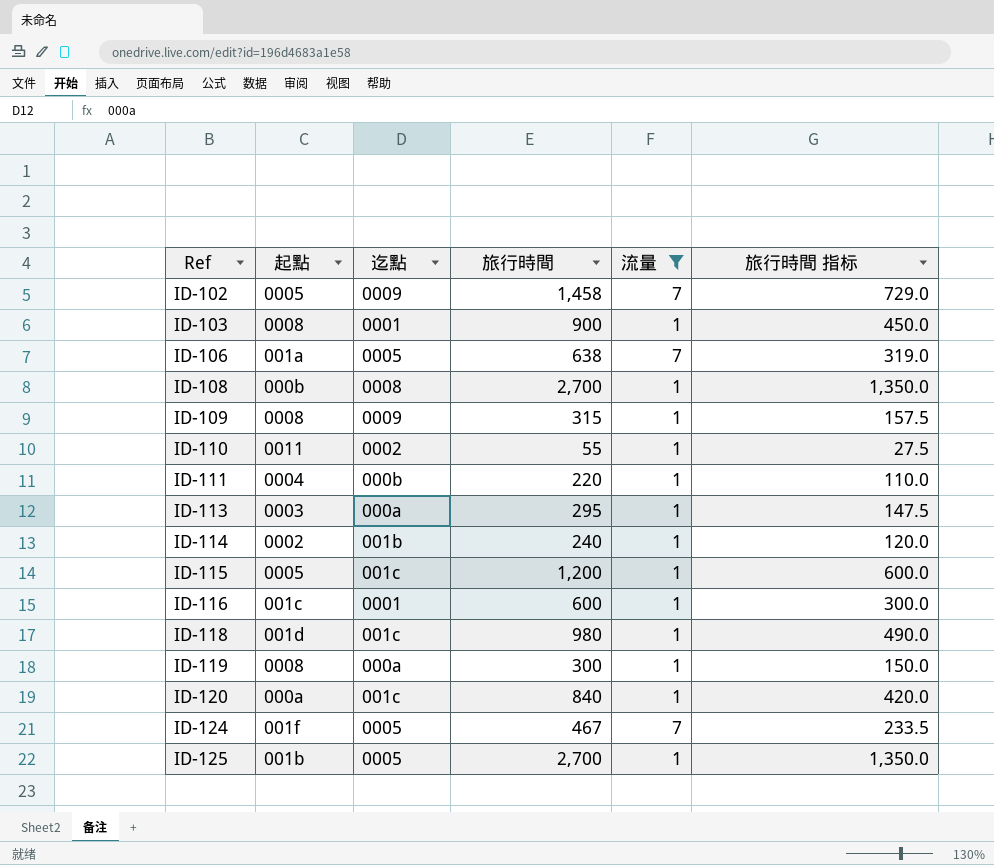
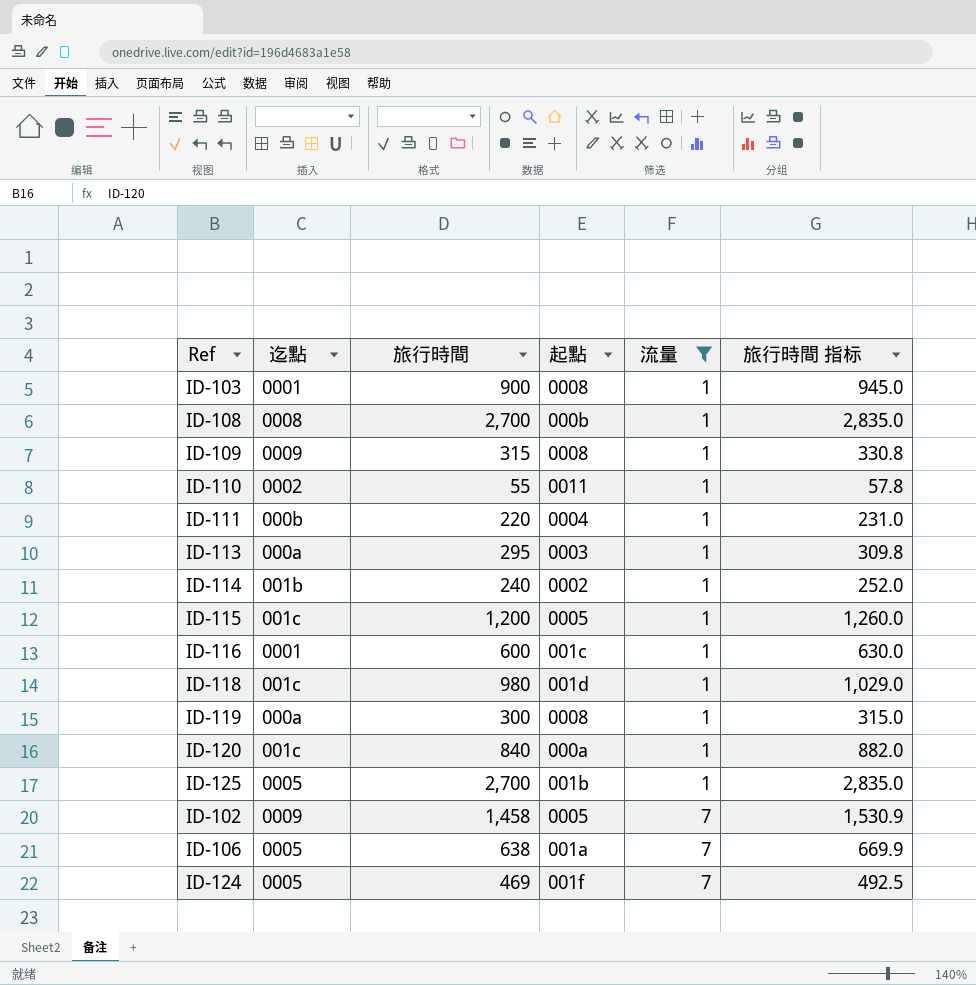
row order: Ref ascending -> 流量 ascending
column 起點 | position: 2 -> 4
column 旅行時間 指标 | formula: [旅行時間] * 0.5 -> [旅行時間] * 1.05
ID-124 | 旅行時間: 467 -> 469

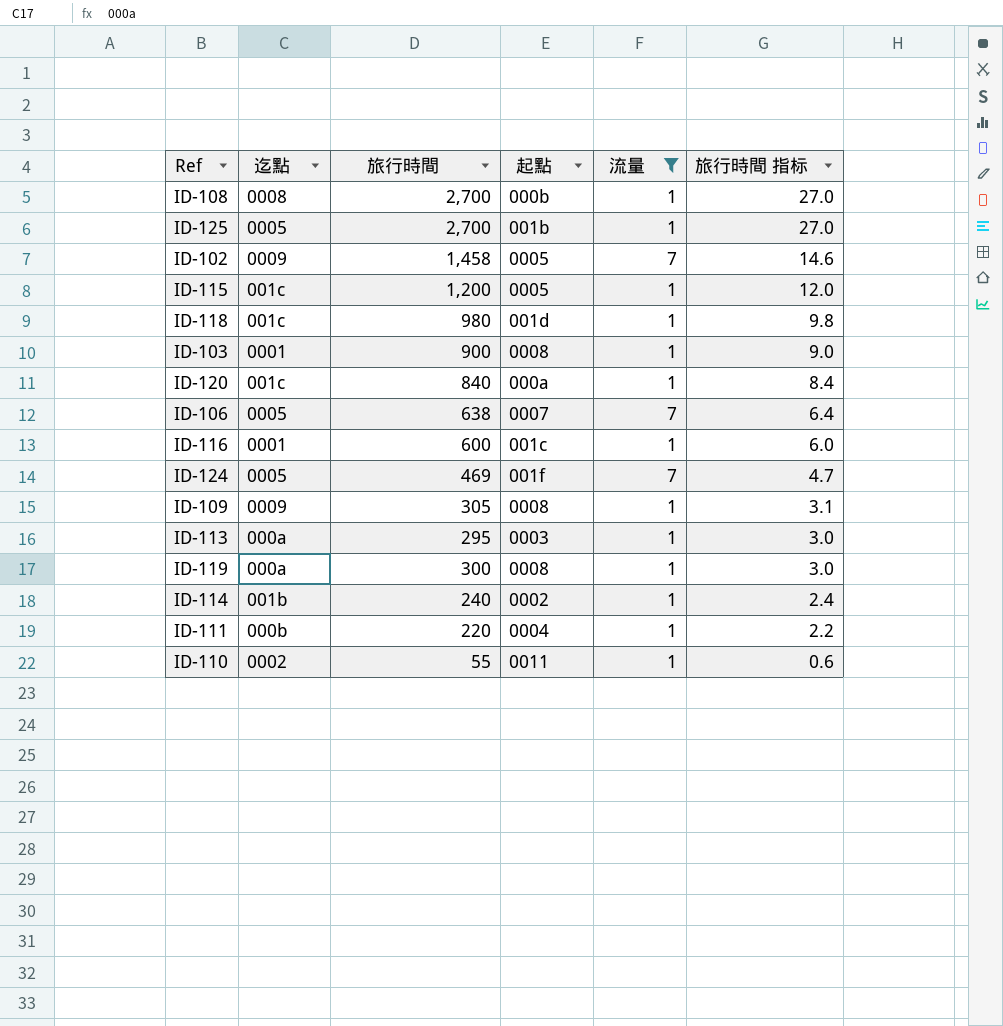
row order: 流量 ascending -> 旅行時間 指标 descending
column 旅行時間 指标 | formula: [旅行時間] * 1.05 -> [旅行時間] * 0.01
ID-106 | 起點: 001a -> 0007
ID-109 | 旅行時間: 315 -> 305

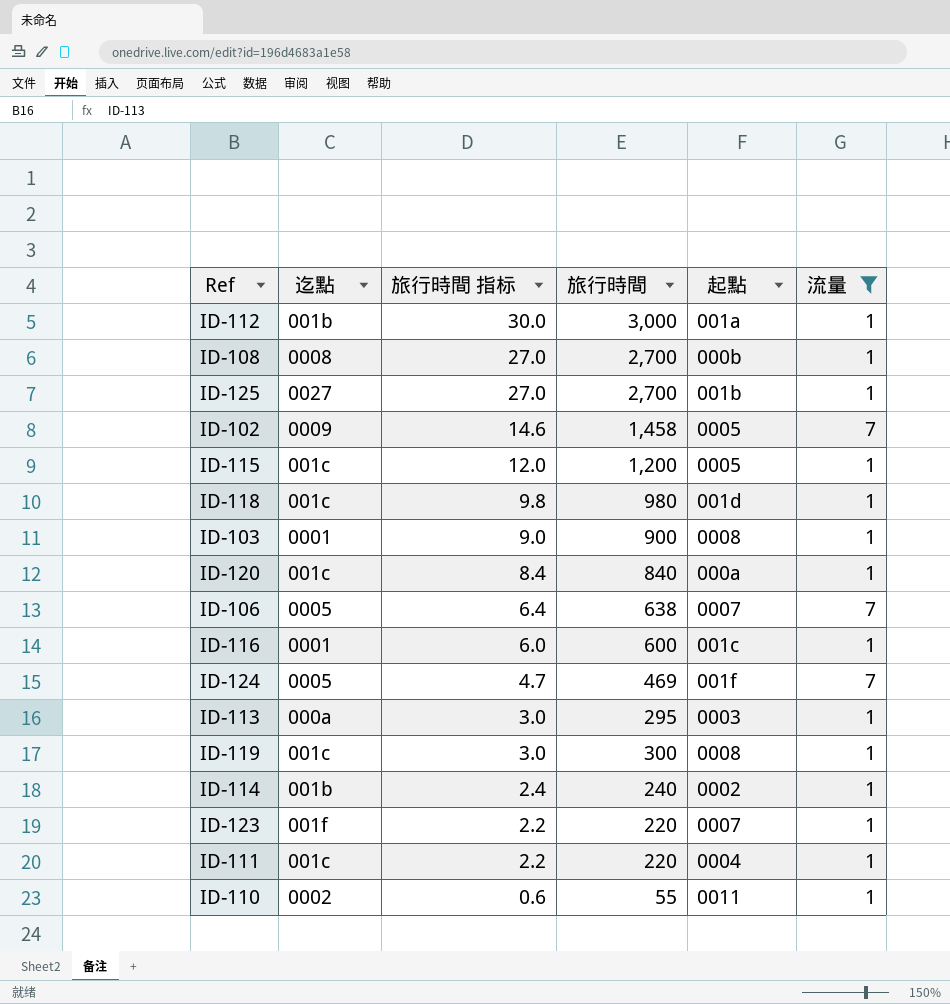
column 旅行時間 指标 | position: 6 -> 3
row ID-109: 0009 | 305 | 0008 | 1 | 3.1 -> none
row ID-112: none -> 001b | 30.0 | 3,000 | 001a | 1
ID-125 | 迄點: 0005 -> 0027
ID-119 | 迄點: 000a -> 001c
row ID-123: none -> 001f | 2.2 | 220 | 0007 | 1
ID-111 | 迄點: 000b -> 001c

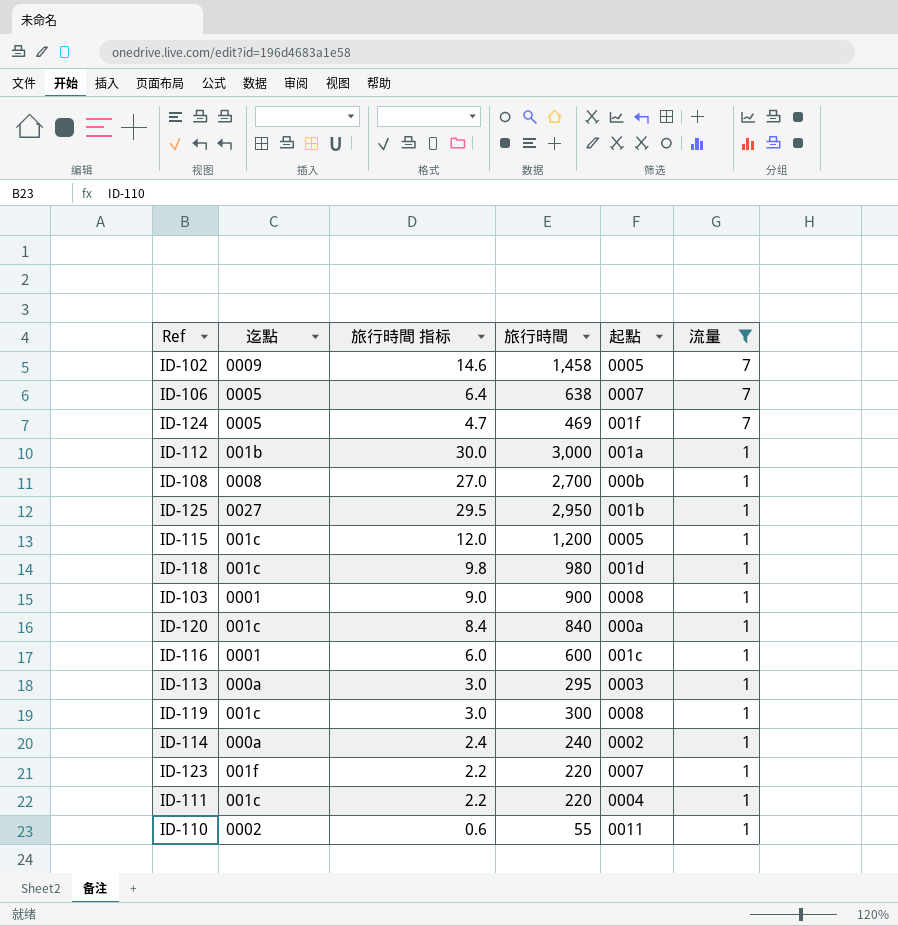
row order: 旅行時間 指标 descending -> 流量 descending
ID-125 | 旅行時間 指标: 27.0 -> 29.5
ID-125 | 旅行時間: 2,700 -> 2,950
ID-114 | 迄點: 001b -> 000a

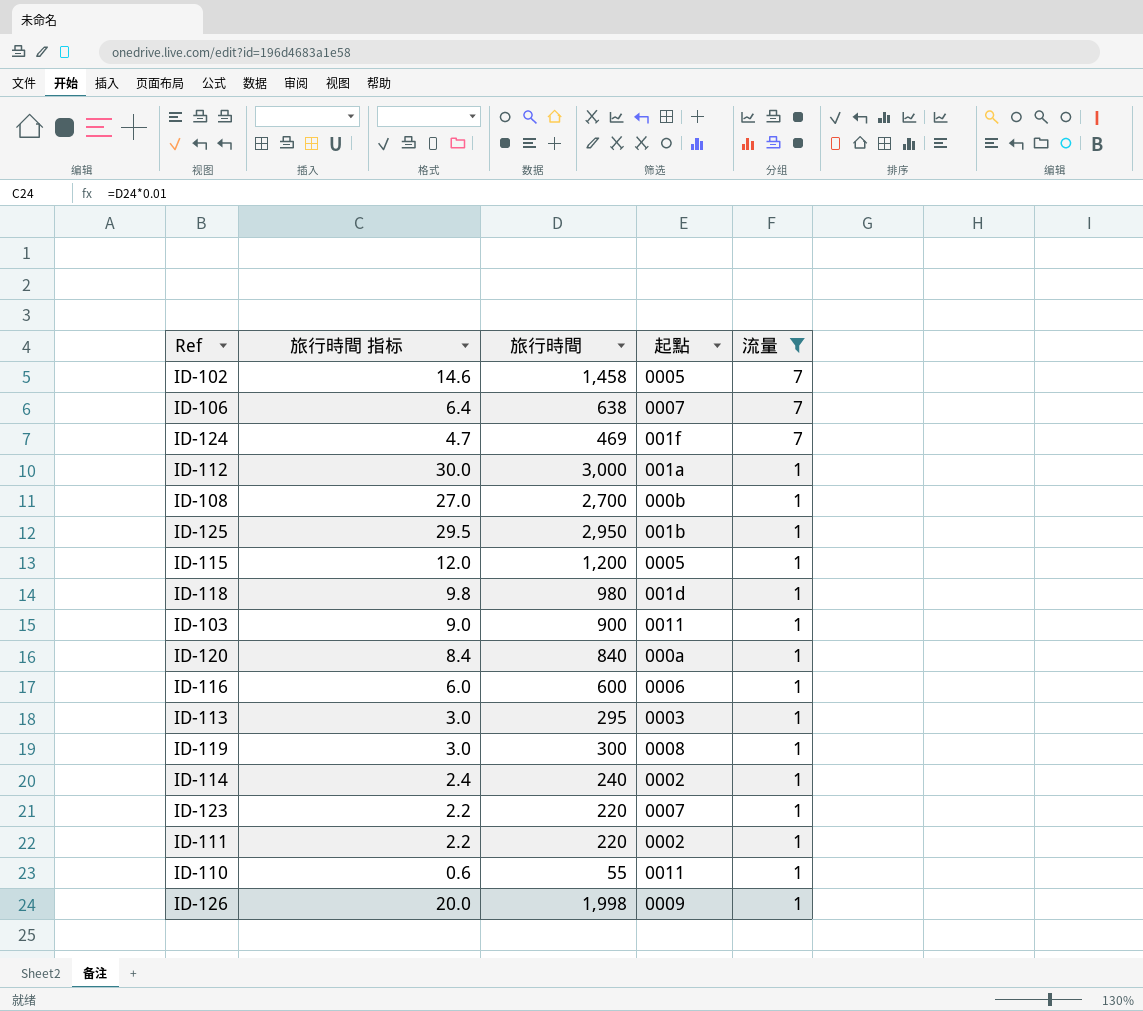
column 迄點 | position: 2 -> none
ID-103 | 起點: 0008 -> 0011
ID-116 | 起點: 001c -> 0006
ID-111 | 起點: 0004 -> 0002
row ID-126: none -> 20.0 | 1,998 | 0009 | 1

